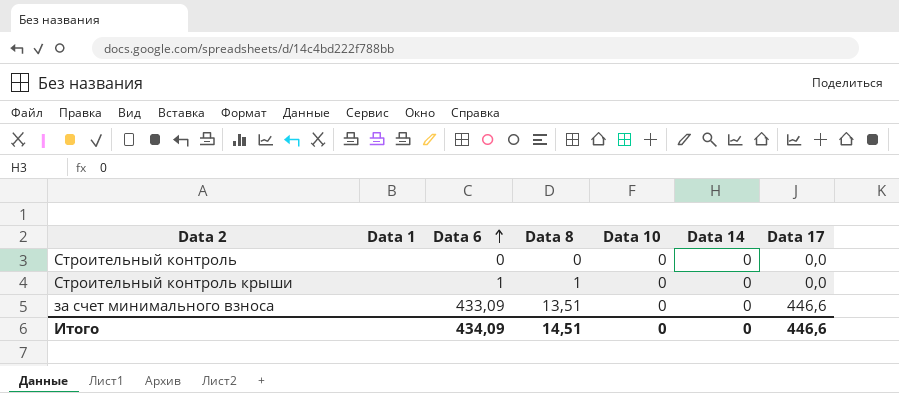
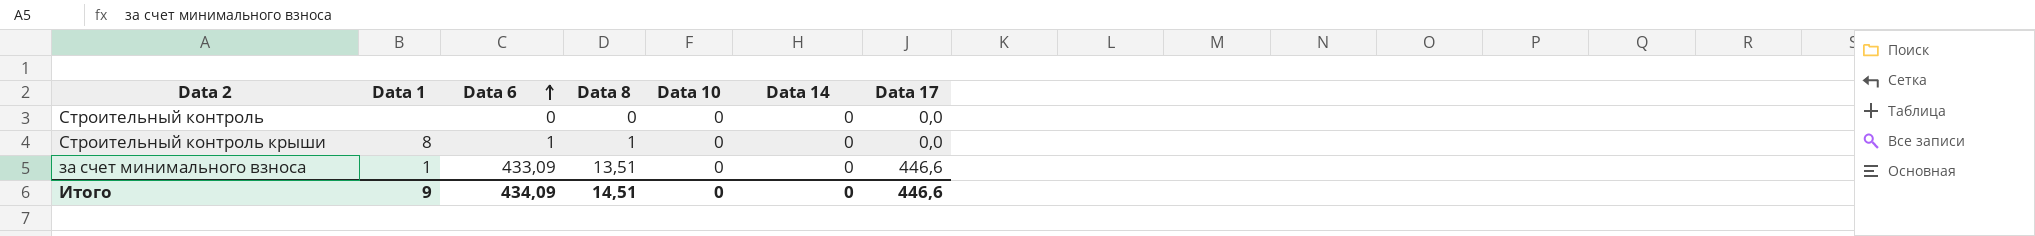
Строительный контроль крыши | Data 1: none -> 8
за счет минимального взноса | Data 1: none -> 1
Итого | Data 1: none -> 9

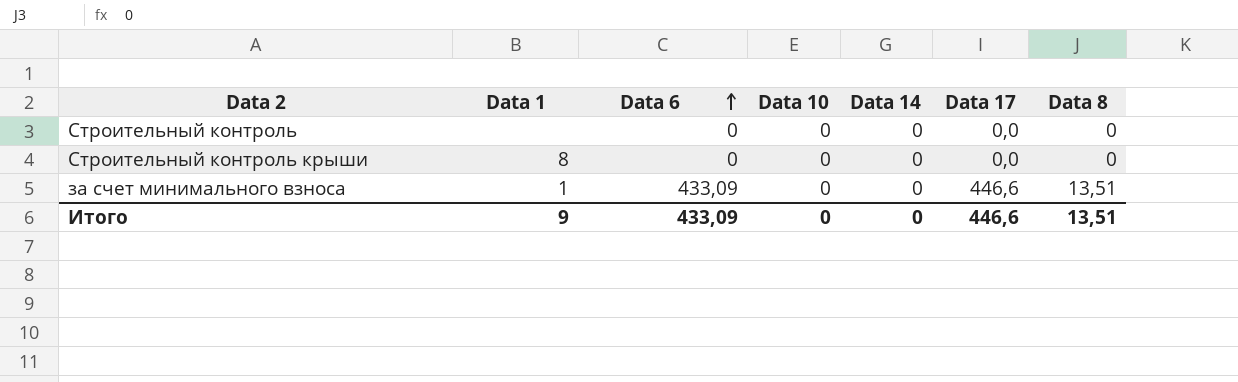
column Data 8 | position: 4 -> 7
Строительный контроль крыши | Data 6: 1 -> 0
Строительный контроль крыши | Data 8: 1 -> 0
Итого | Data 6: 434,09 -> 433,09
Итого | Data 8: 14,51 -> 13,51

